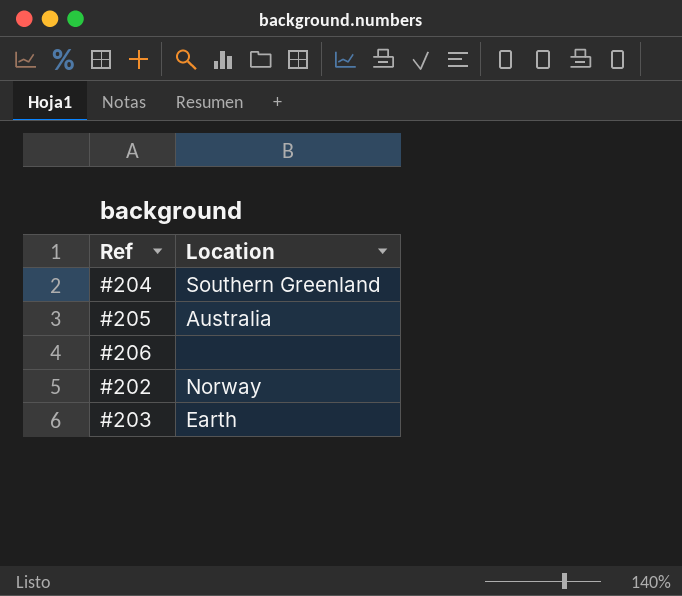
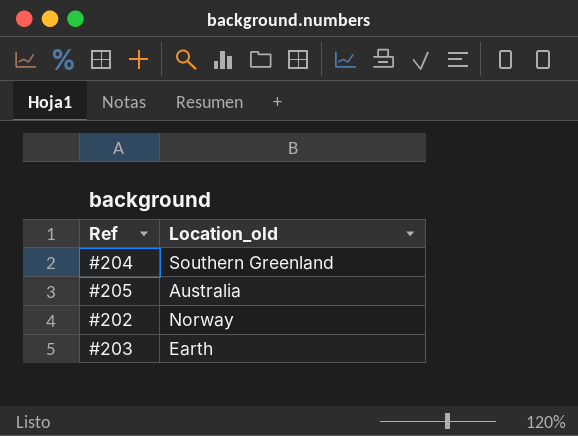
column name: Location -> Location_old
row #206: none -> none

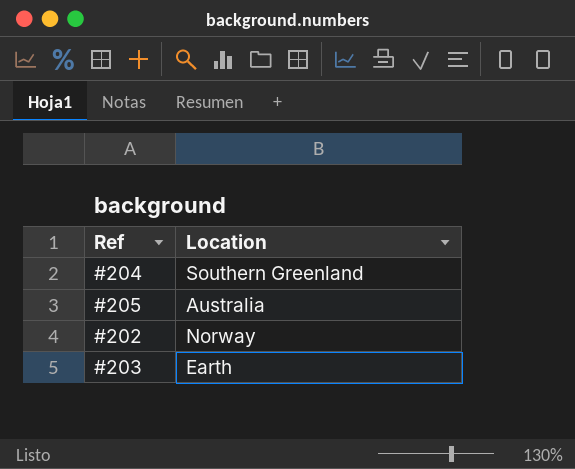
column name: Location_old -> Location

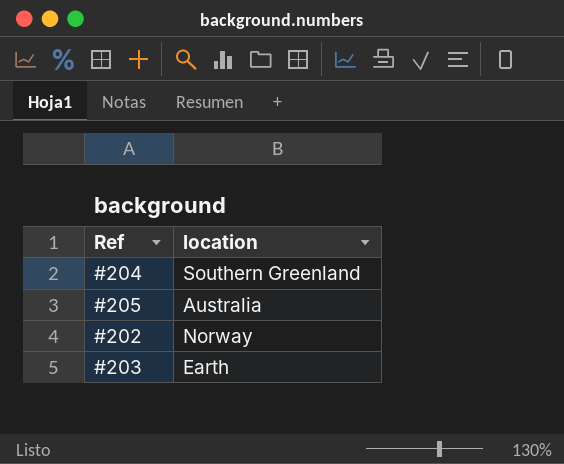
column name: Location -> location

